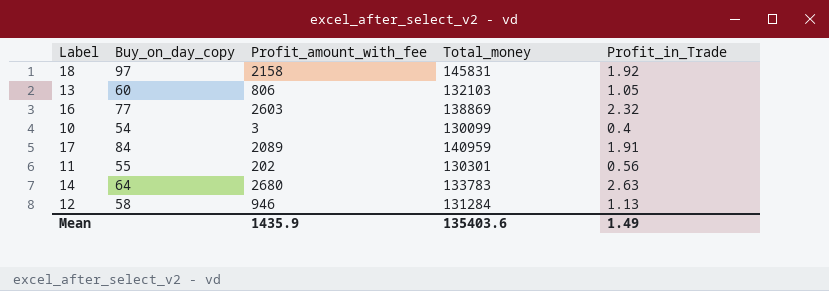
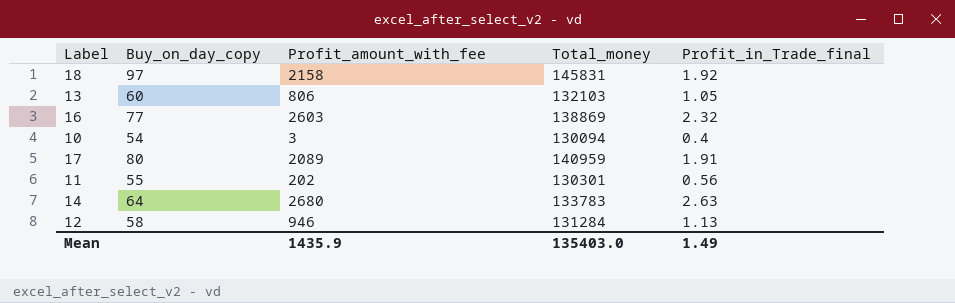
column name: Profit_in_Trade -> Profit_in_Trade_final
10 | Total_money: 130099 -> 130094
17 | Buy_on_day_copy: 84 -> 80
Mean | Total_money: 135403.6 -> 135403.0

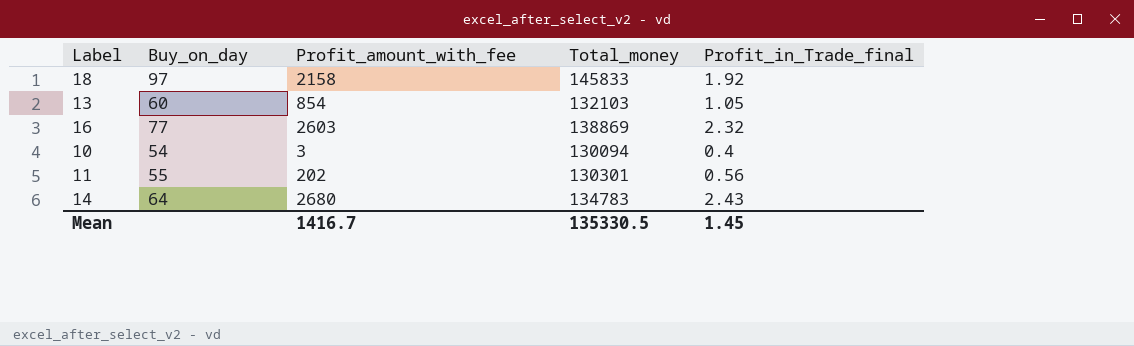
column name: Buy_on_day_copy -> Buy_on_day
row 17: 80 | 2089 | 140959 | 1.91 -> none
row 12: 58 | 946 | 131284 | 1.13 -> none
18 | Total_money: 145831 -> 145833
13 | Profit_amount_with_fee: 806 -> 854
14 | Total_money: 133783 -> 134783
14 | Profit_in_Trade_final: 2.63 -> 2.43
Mean | Profit_amount_with_fee: 1435.9 -> 1416.7
Mean | Total_money: 135403.0 -> 135330.5
Mean | Profit_in_Trade_final: 1.49 -> 1.45

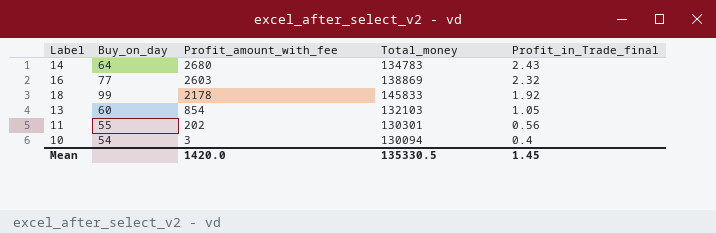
row order: none -> Profit_amount_with_fee descending
18 | Buy_on_day: 97 -> 99
18 | Profit_amount_with_fee: 2158 -> 2178
Mean | Profit_amount_with_fee: 1416.7 -> 1420.0

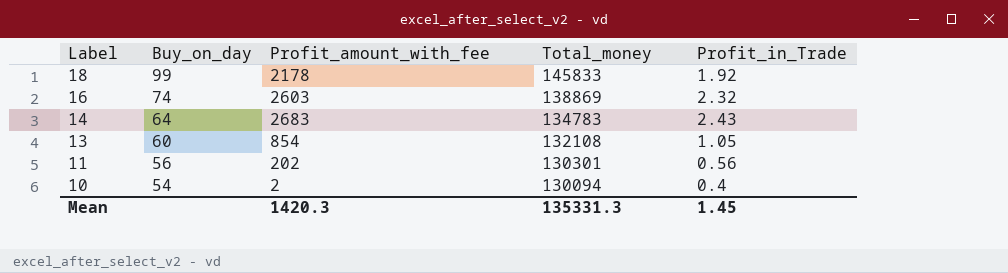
row order: Profit_amount_with_fee descending -> Label descending
column name: Profit_in_Trade_final -> Profit_in_Trade
16 | Buy_on_day: 77 -> 74
14 | Profit_amount_with_fee: 2680 -> 2683
13 | Total_money: 132103 -> 132108
11 | Buy_on_day: 55 -> 56
10 | Profit_amount_with_fee: 3 -> 2
Mean | Profit_amount_with_fee: 1420.0 -> 1420.3
Mean | Total_money: 135330.5 -> 135331.3

